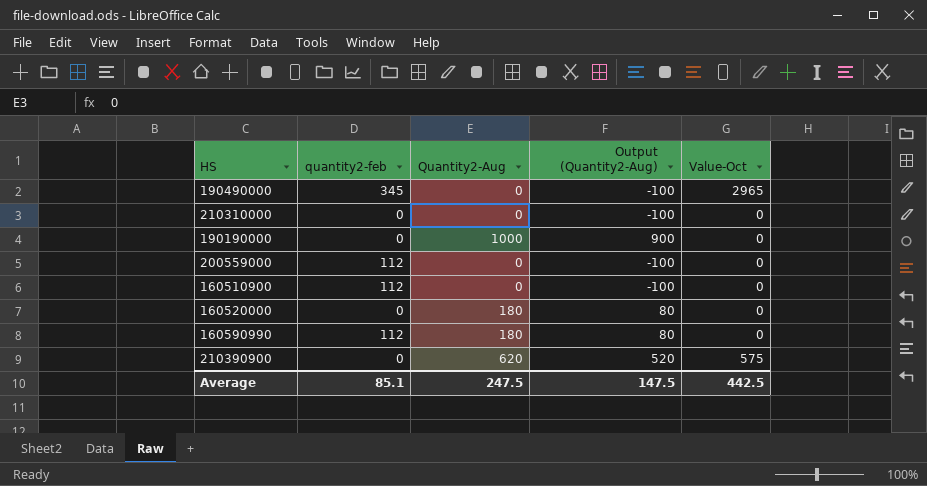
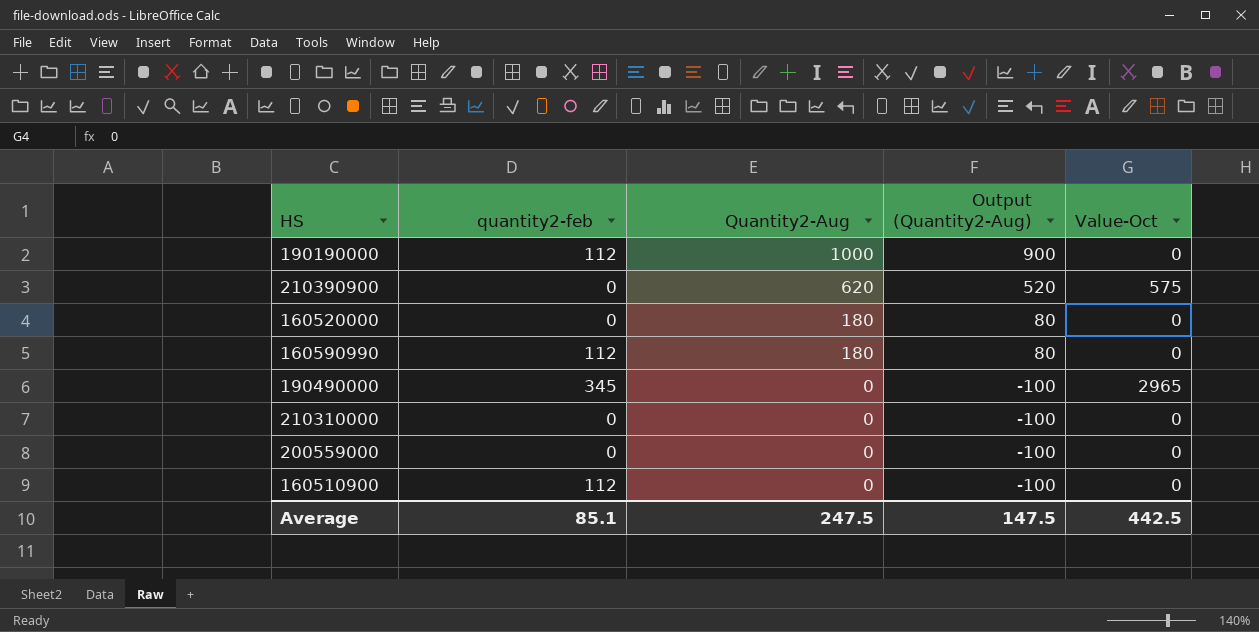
row order: none -> Quantity2-Aug descending
190190000 | quantity2-feb: 0 -> 112
200559000 | quantity2-feb: 112 -> 0

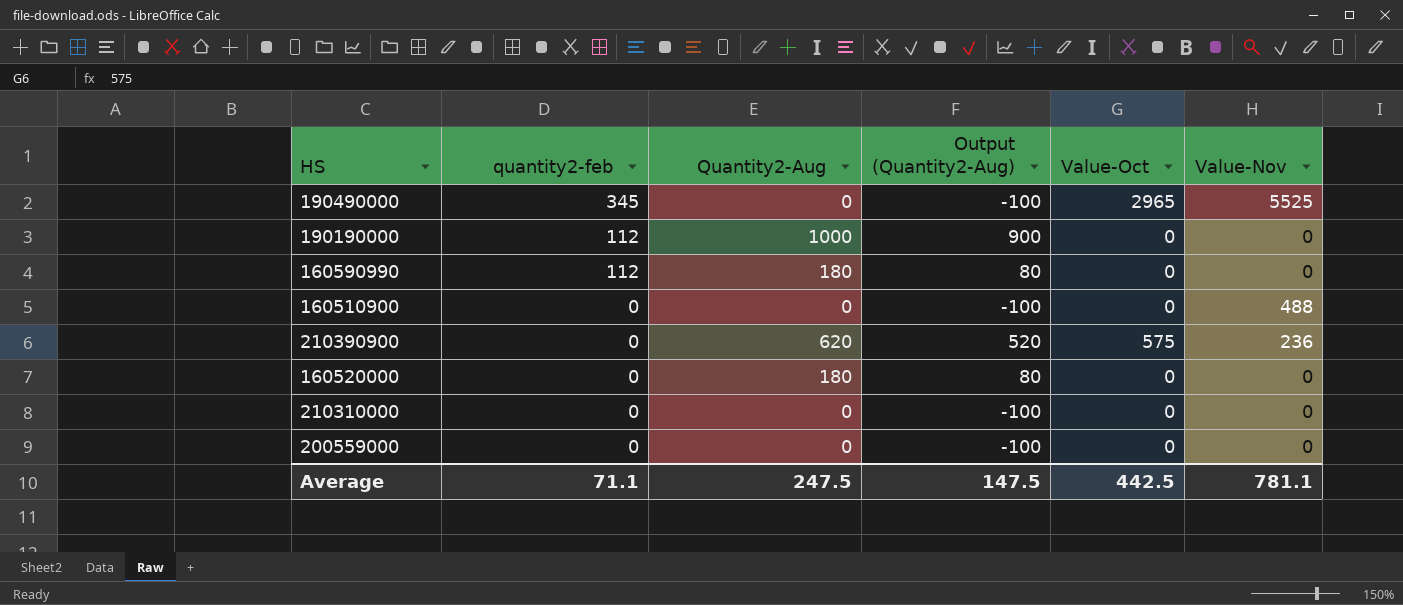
row order: Quantity2-Aug descending -> quantity2-feb descending
column Value-Nov | position: none -> 6
160510900 | quantity2-feb: 112 -> 0
Average | quantity2-feb: 85.1 -> 71.1

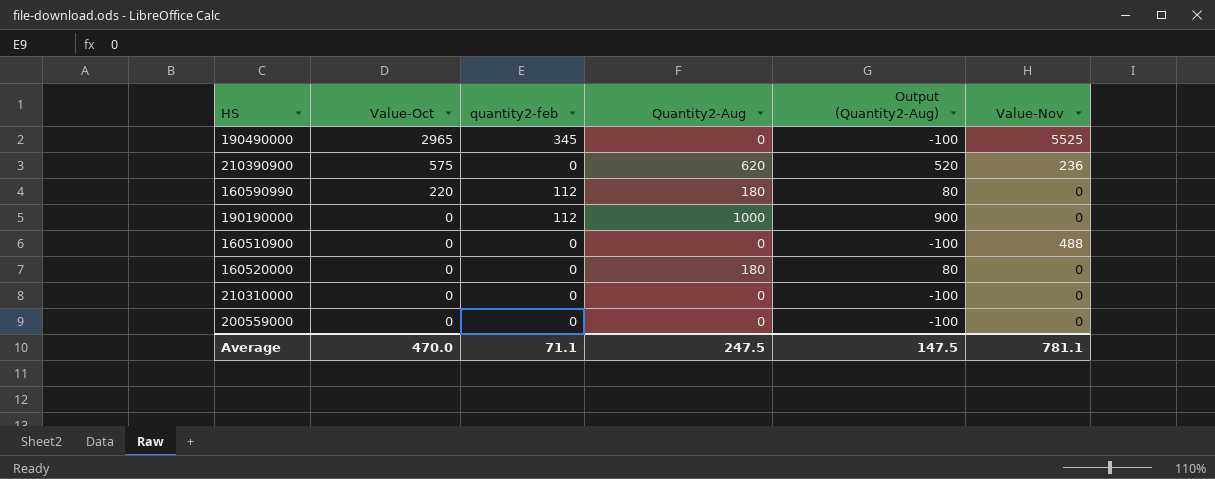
row order: quantity2-feb descending -> Value-Oct descending
column Value-Oct | position: 5 -> 2
160590990 | Value-Oct: 0 -> 220
Average | Value-Oct: 442.5 -> 470.0

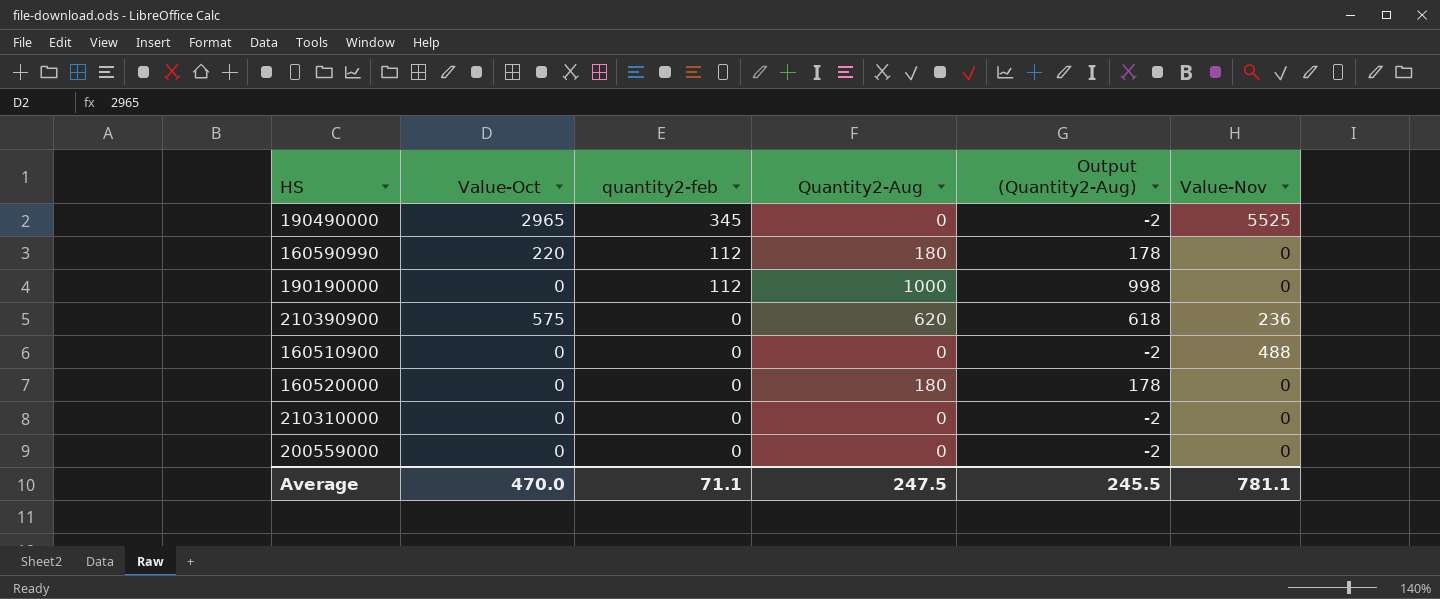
row order: Value-Oct descending -> quantity2-feb descending
column Output (Quantity2-Aug) | formula: [Quantity2-Aug] - 100 -> [Quantity2-Aug] - 2
Average | Output (Quantity2-Aug): 147.5 -> 245.5

